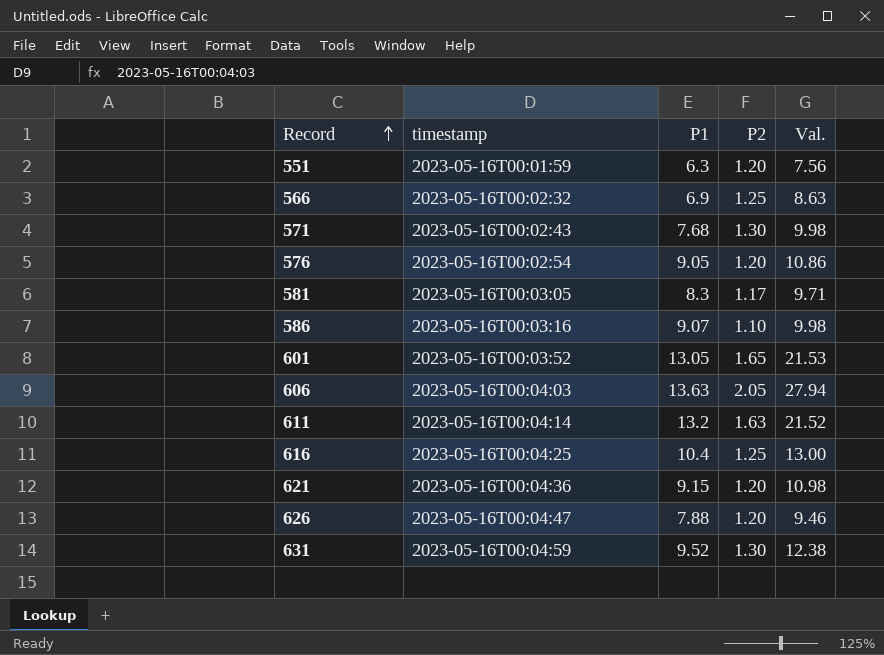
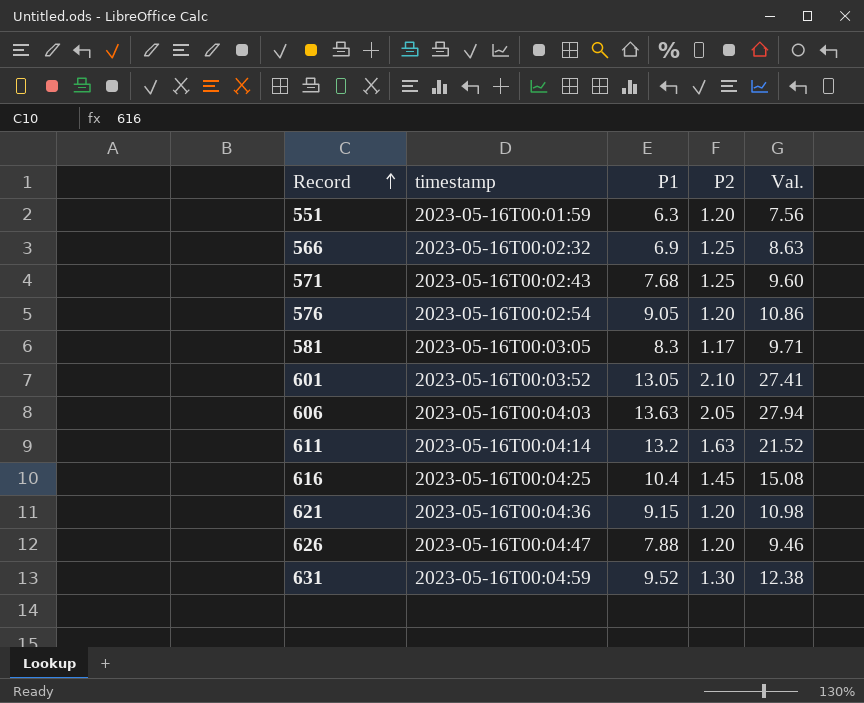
row 586: 2023-05-16T00:03:16 | 9.07 | 1.10 | 9.98 -> none
571 | P2: 1.30 -> 1.25
571 | Val.: 9.98 -> 9.60
601 | P2: 1.65 -> 2.10
601 | Val.: 21.53 -> 27.41
616 | P2: 1.25 -> 1.45
616 | Val.: 13.00 -> 15.08

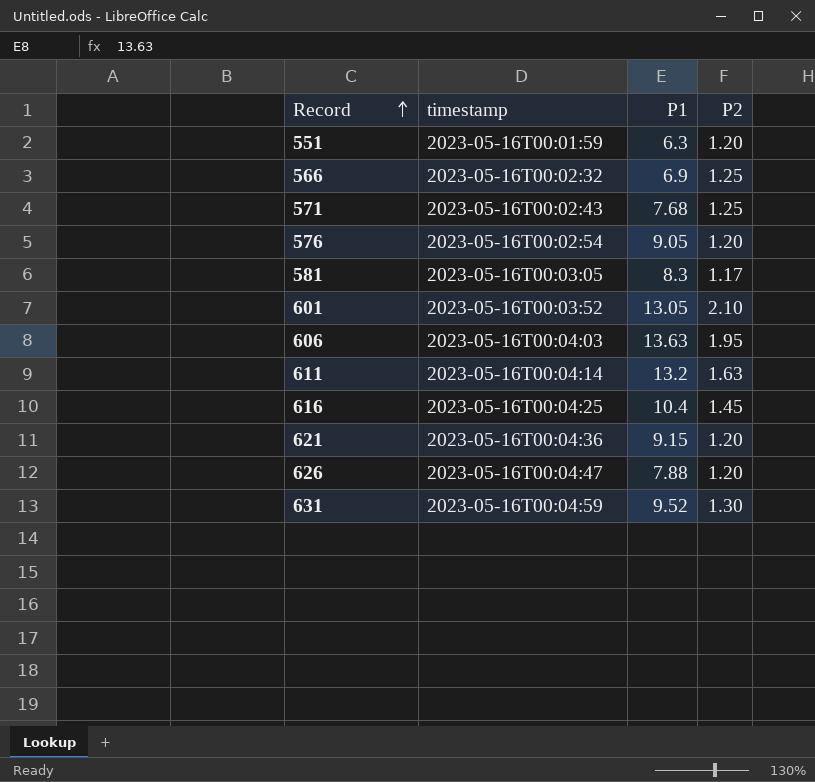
column Val. | formula: [P1] * [P2] -> none
606 | P2: 2.05 -> 1.95

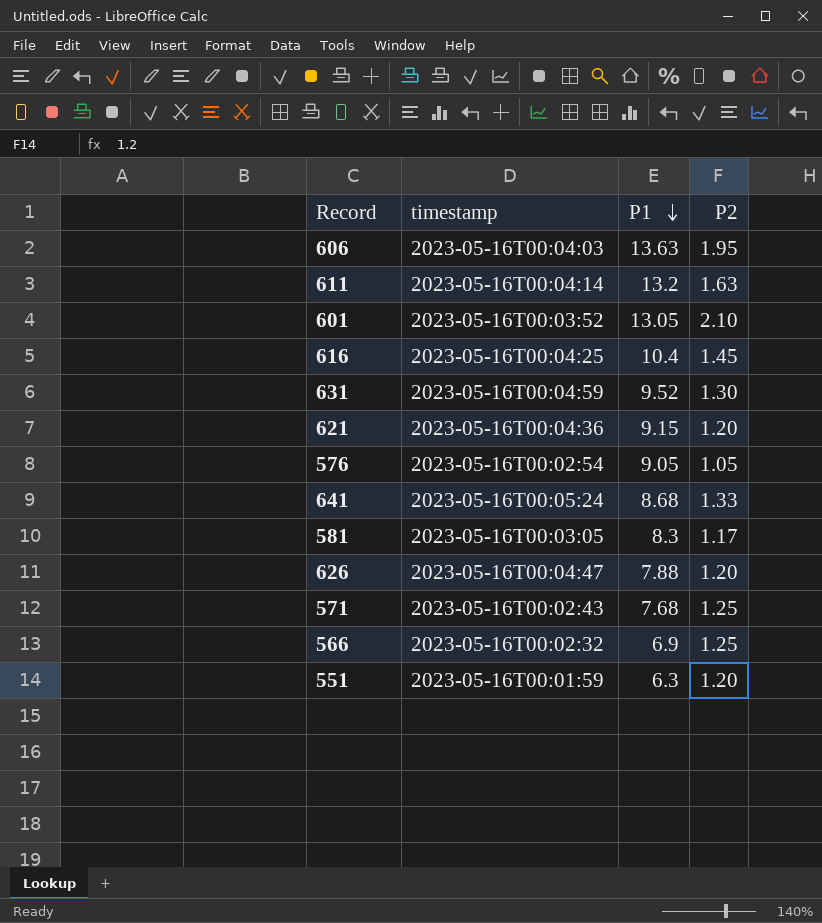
row order: Record ascending -> P1 descending
576 | P2: 1.20 -> 1.05
row 641: none -> 2023-05-16T00:05:24 | 8.68 | 1.33

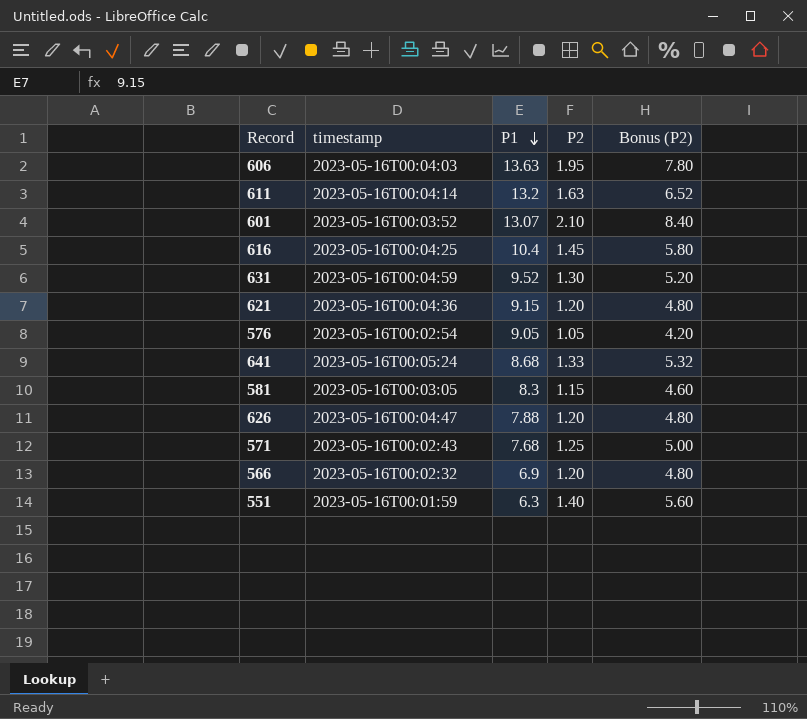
column Bonus (P2) | formula: none -> [P2] * 4
601 | P1: 13.05 -> 13.07
581 | P2: 1.17 -> 1.15
566 | P2: 1.25 -> 1.20
551 | P2: 1.20 -> 1.40

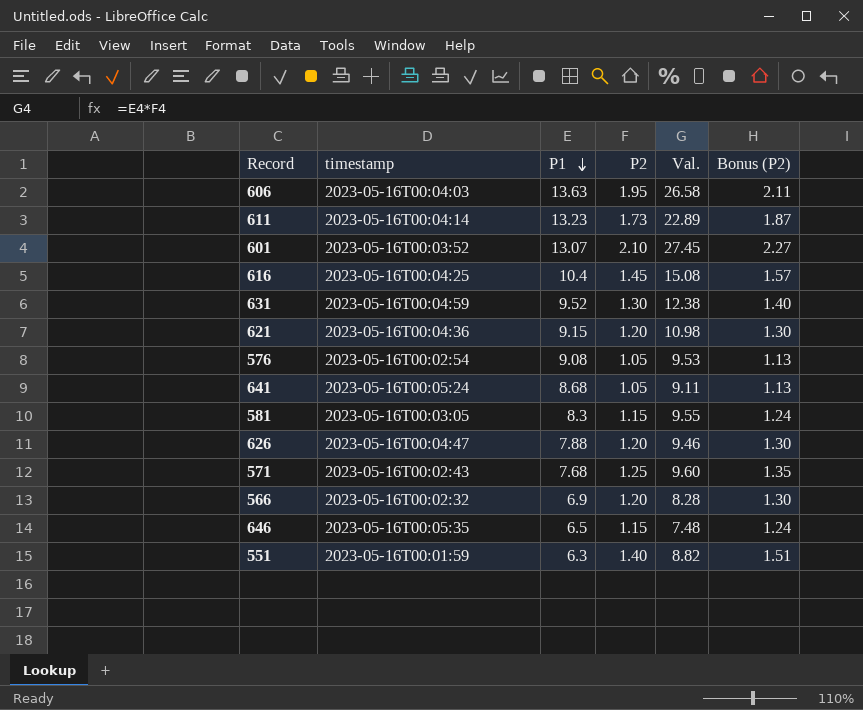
column Val. | formula: none -> [P1] * [P2]
column Bonus (P2) | formula: [P2] * 4 -> [P2] * 1.08
611 | P1: 13.2 -> 13.23
611 | P2: 1.63 -> 1.73
576 | P1: 9.05 -> 9.08
641 | P2: 1.33 -> 1.05
row 646: none -> 2023-05-16T00:05:35 | 6.5 | 1.15 | 7.48 | 1.24

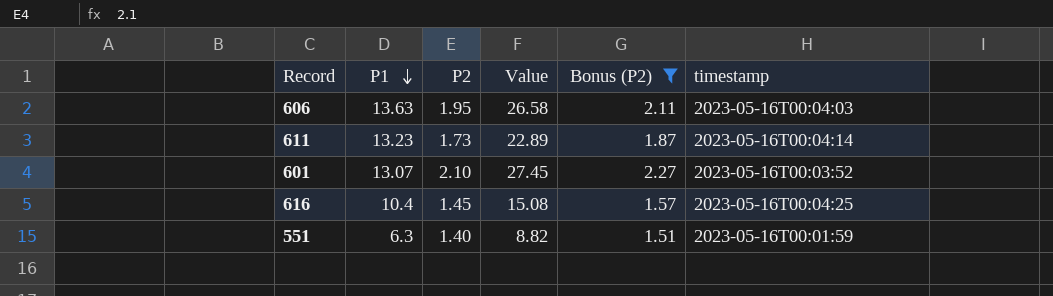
filter: none -> Bonus (P2) >= 1.51
column name: Val. -> Value
column timestamp | position: 2 -> 6

